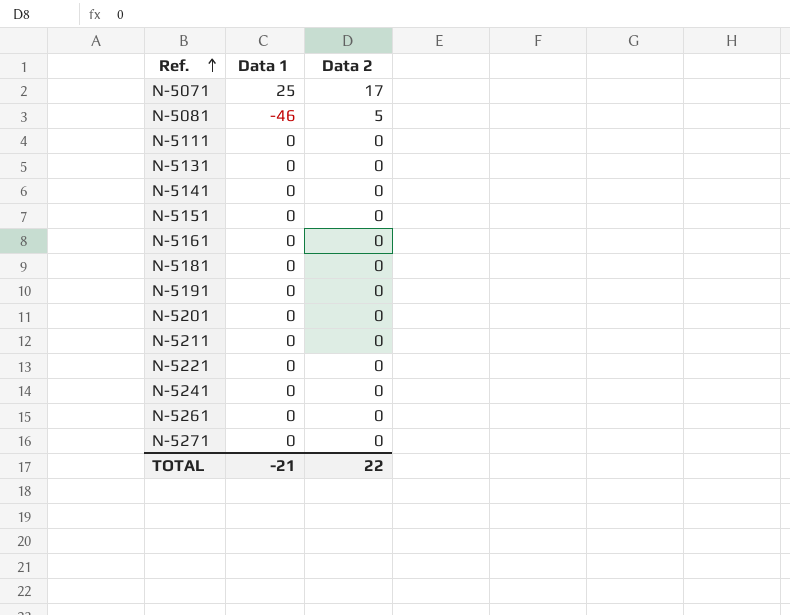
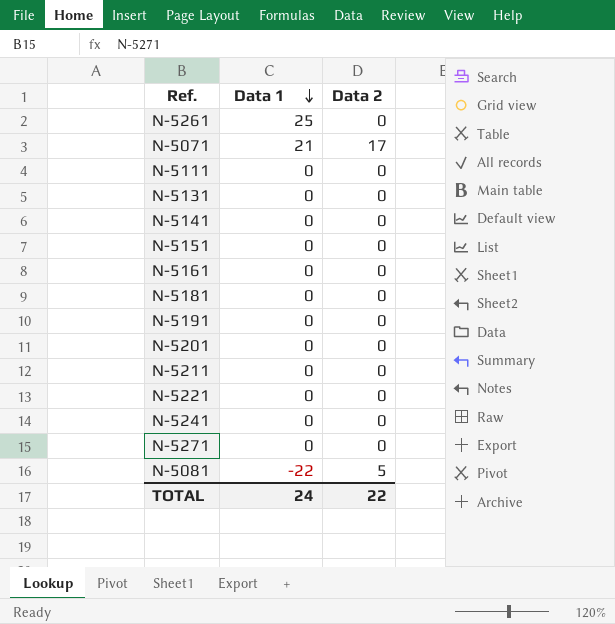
row order: Ref. ascending -> Data 1 descending
N-5261 | Data 1: 0 -> 25
N-5071 | Data 1: 25 -> 21
N-5081 | Data 1: -46 -> -22
TOTAL | Data 1: -21 -> 24

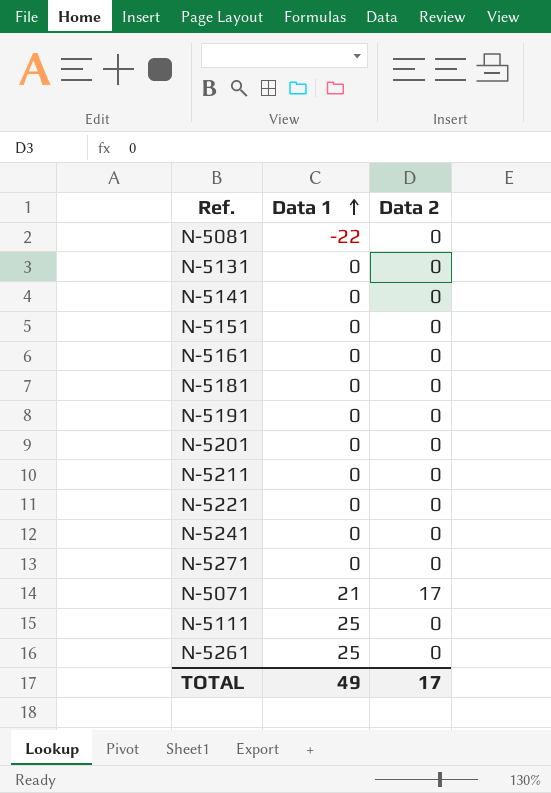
row order: Data 1 descending -> Data 1 ascending
N-5081 | Data 2: 5 -> 0
N-5111 | Data 1: 0 -> 25
TOTAL | Data 1: 24 -> 49
TOTAL | Data 2: 22 -> 17

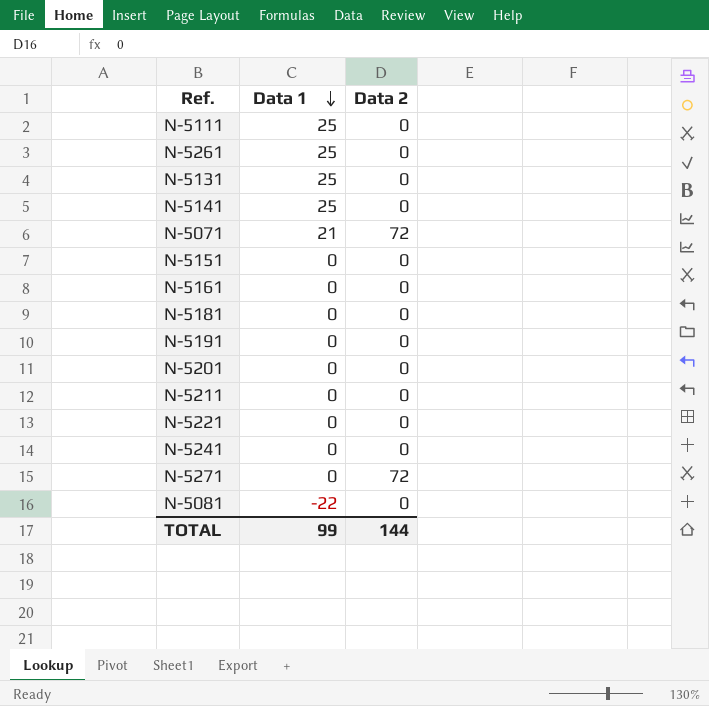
row order: Data 1 ascending -> Data 1 descending
N-5131 | Data 1: 0 -> 25
N-5141 | Data 1: 0 -> 25
N-5071 | Data 2: 17 -> 72
N-5271 | Data 2: 0 -> 72
TOTAL | Data 1: 49 -> 99
TOTAL | Data 2: 17 -> 144

